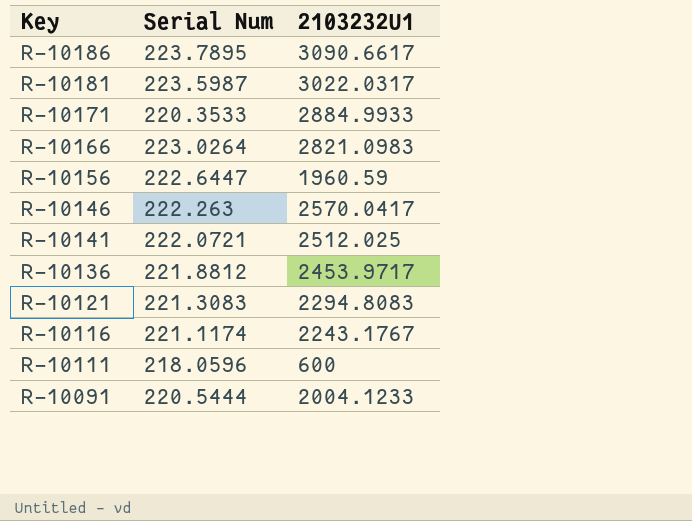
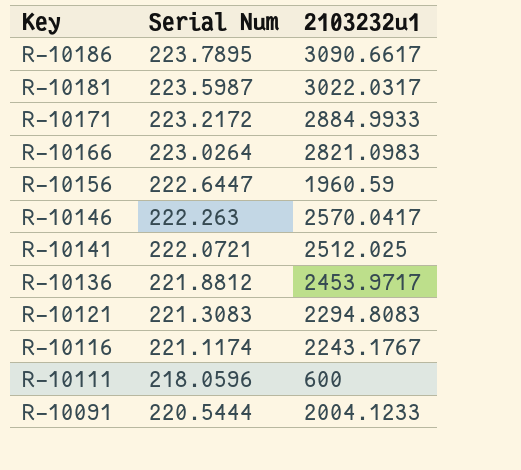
column name: 2103232U1 -> 2103232u1
R-10171 | Serial Num: 220.3533 -> 223.2172

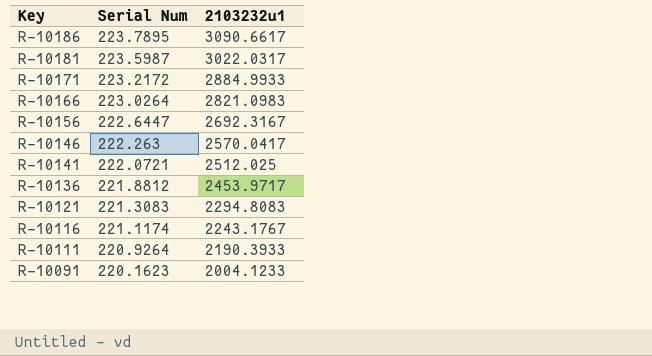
R-10156 | 2103232u1: 1960.59 -> 2692.3167
R-10111 | Serial Num: 218.0596 -> 220.9264
R-10111 | 2103232u1: 600 -> 2190.3933
R-10091 | Serial Num: 220.5444 -> 220.1623

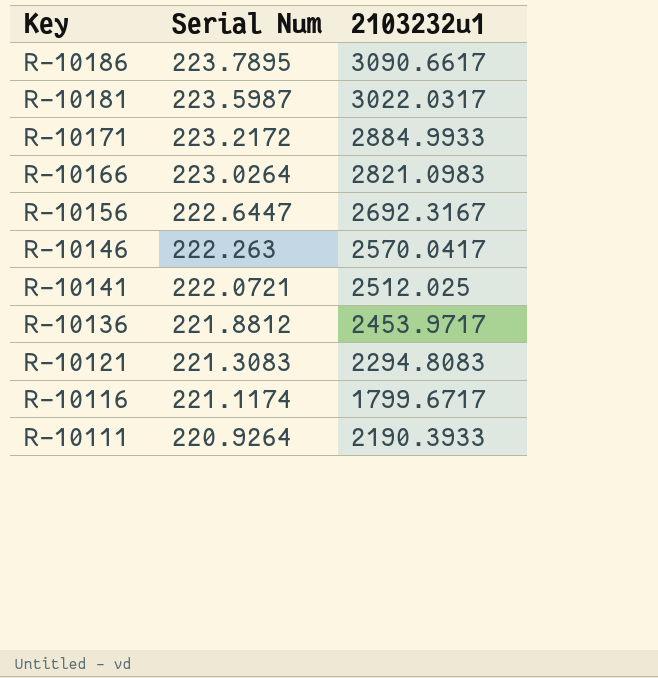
row R-10091: 220.1623 | 2004.1233 -> none
R-10116 | 2103232u1: 2243.1767 -> 1799.6717

